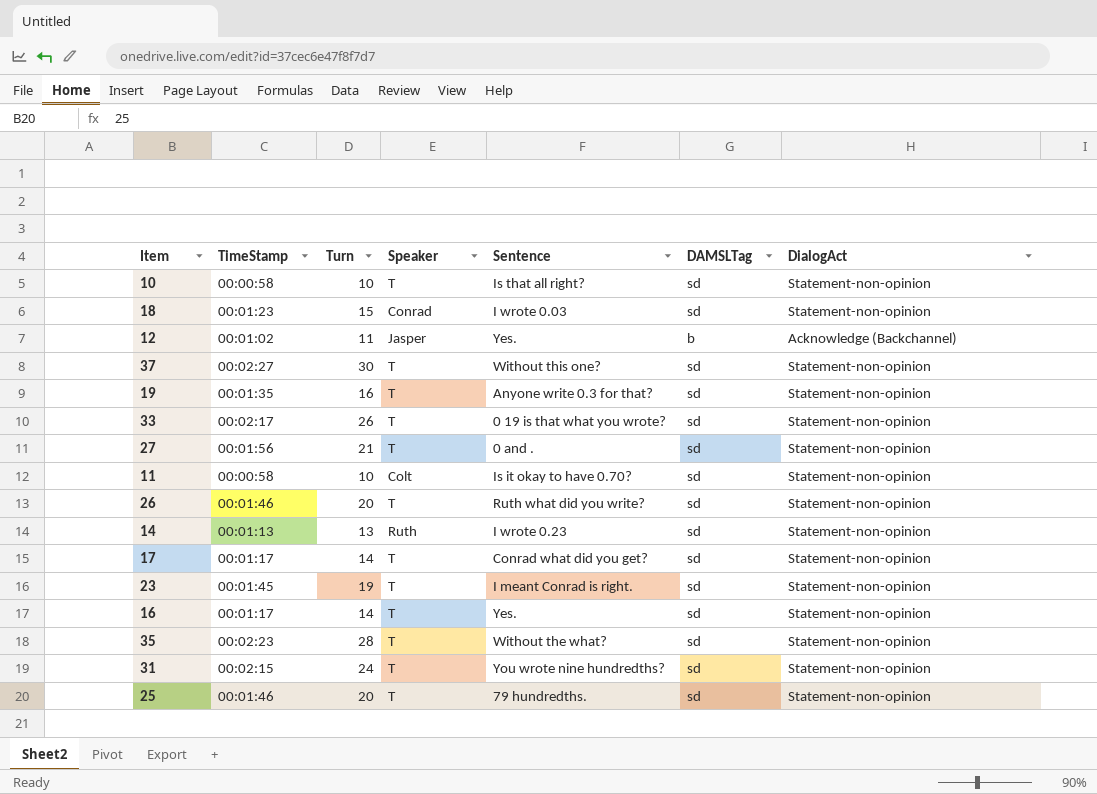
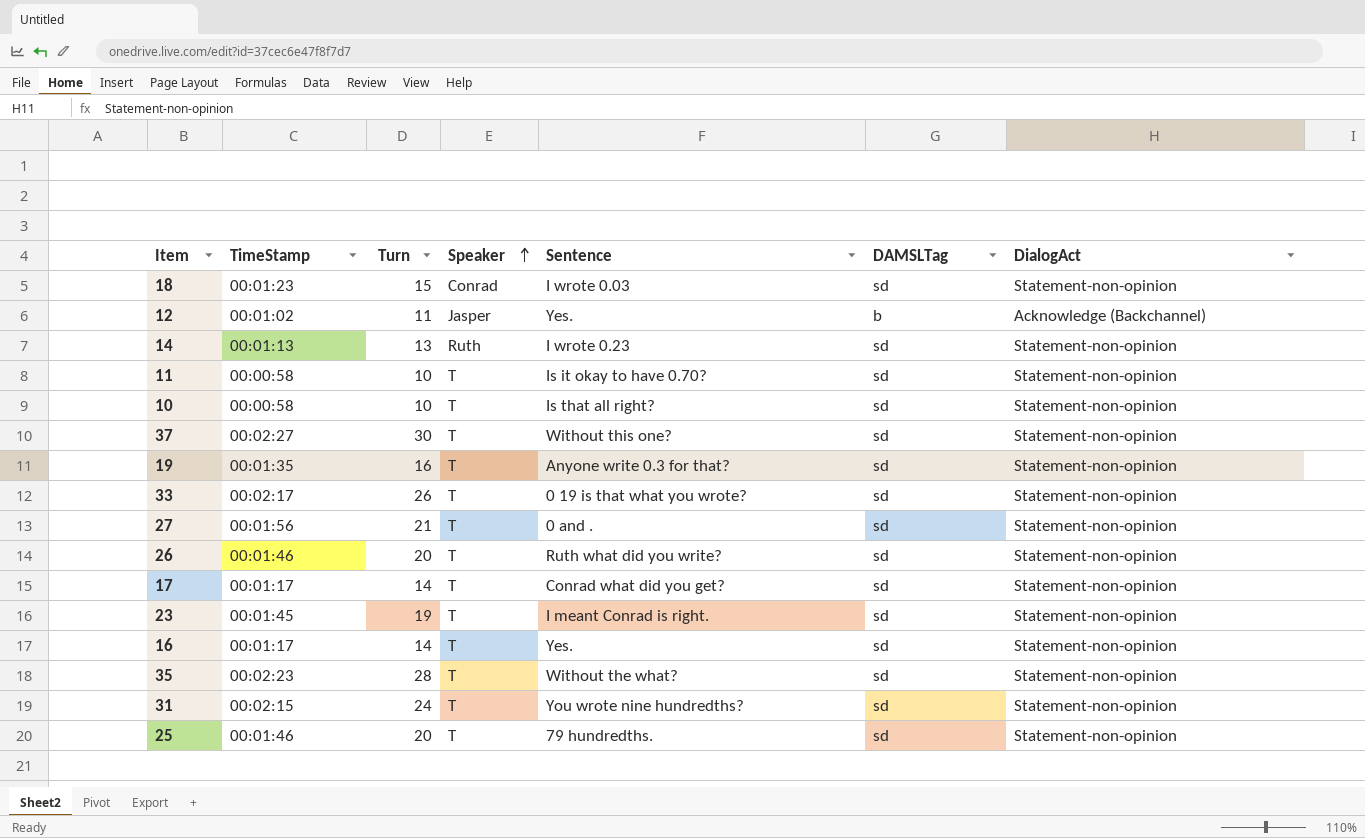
row order: none -> Speaker ascending
11 | Speaker: Colt -> T

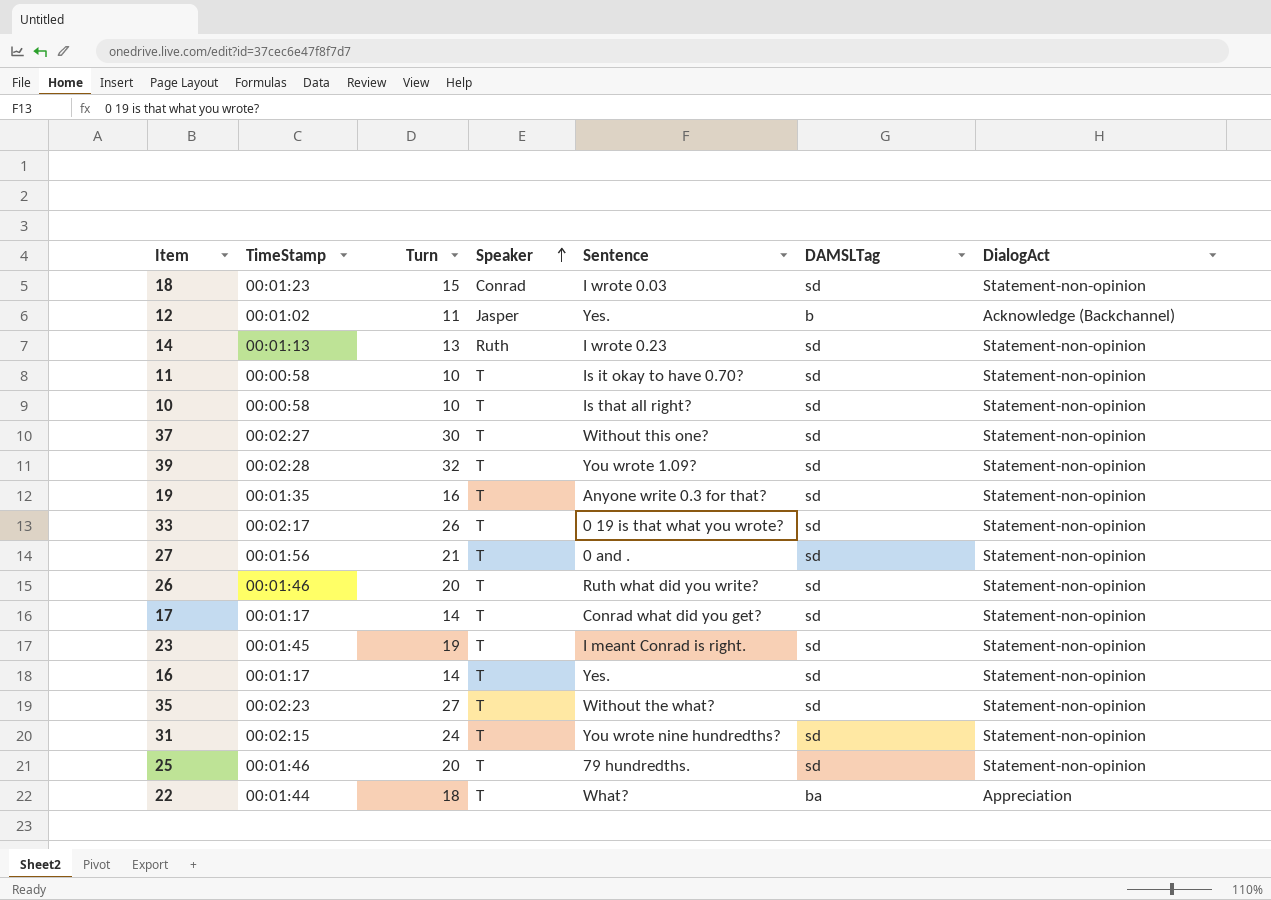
row 39: none -> 00:02:28 | 32 | T | You wrote 1.09? | sd | Statement-non-opinion
35 | Turn: 28 -> 27
row 22: none -> 00:01:44 | 18 | T | What? | ba | Appreciation

